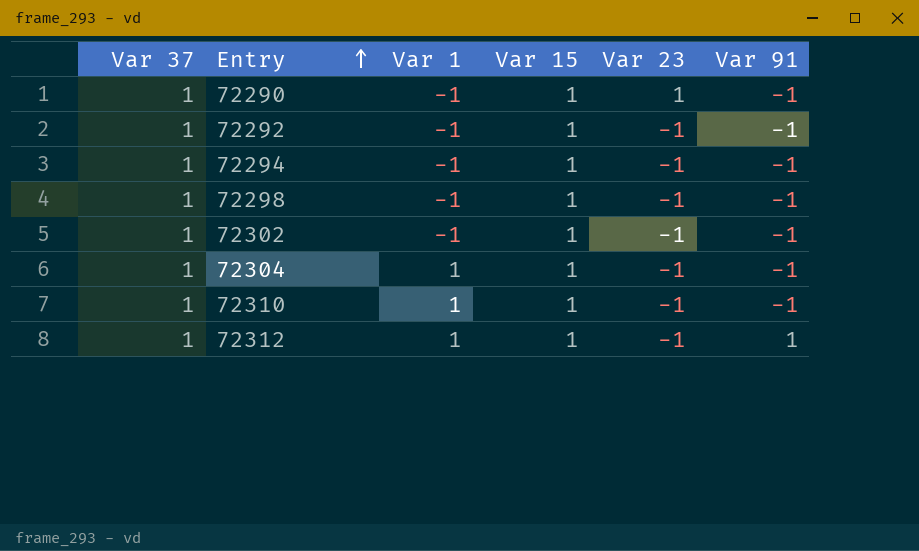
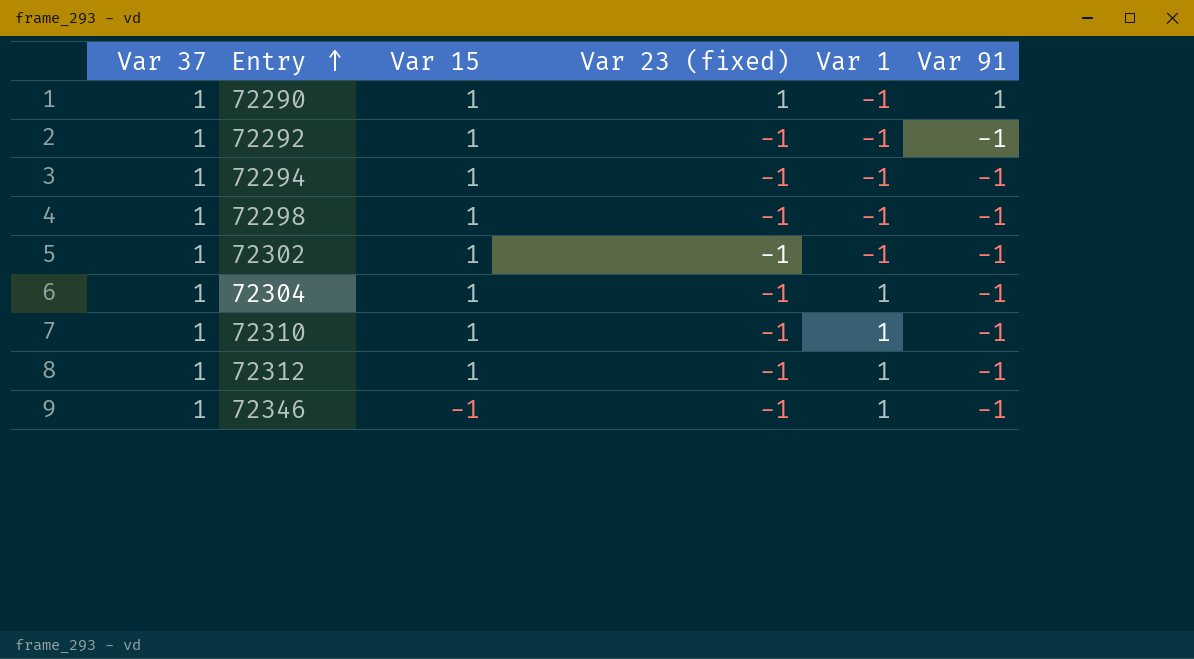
column name: Var 23 -> Var 23 (fixed)
column Var 1 | position: 3 -> 5
72290 | Var 91: -1 -> 1
72312 | Var 91: 1 -> -1
row 72346: none -> 1 | -1 | -1 | 1 | -1

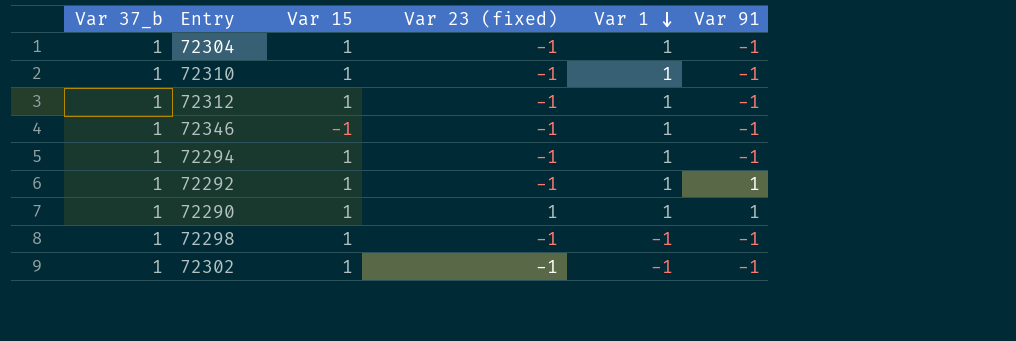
row order: Entry ascending -> Var 1 descending
column name: Var 37 -> Var 37_b
72294 | Var 1: -1 -> 1
72292 | Var 1: -1 -> 1
72292 | Var 91: -1 -> 1
72290 | Var 1: -1 -> 1

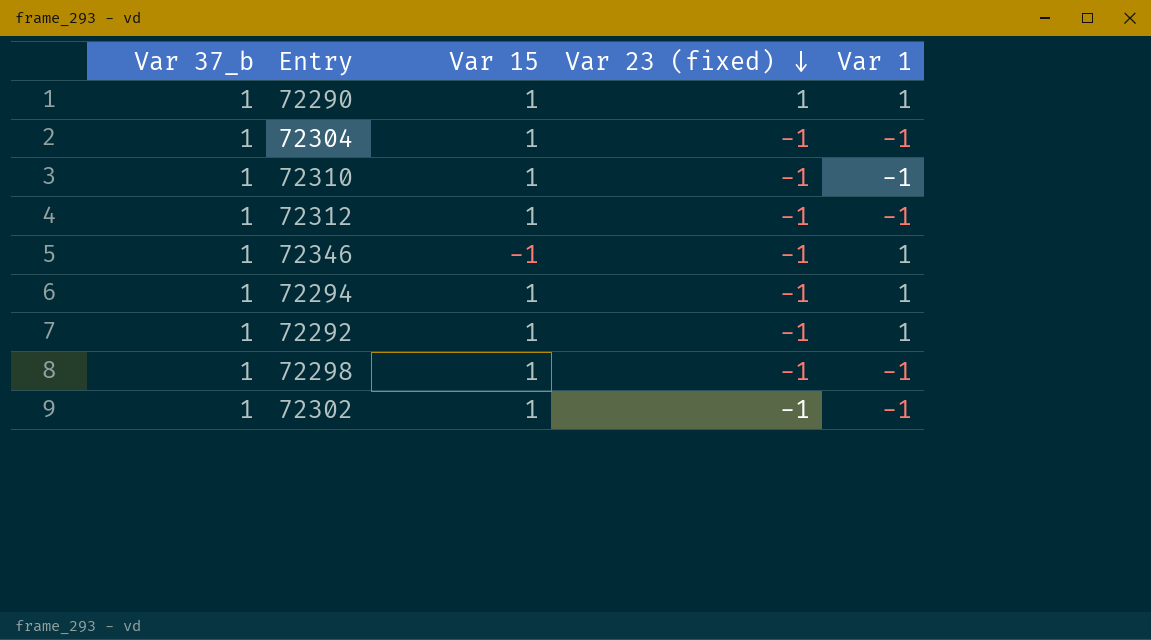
row order: Var 1 descending -> Var 23 (fixed) descending
column Var 91 | position: 6 -> none
72304 | Var 1: 1 -> -1
72310 | Var 1: 1 -> -1
72312 | Var 1: 1 -> -1

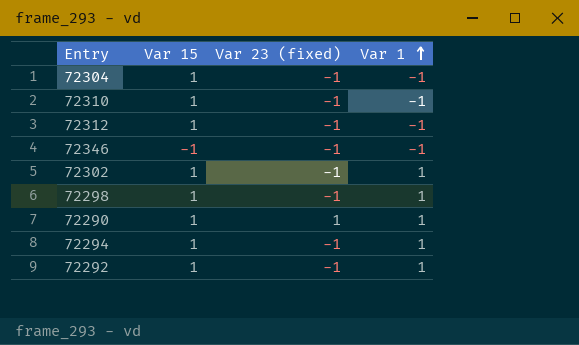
row order: Var 23 (fixed) descending -> Var 1 ascending
column Var 37_b | position: 1 -> none
72346 | Var 1: 1 -> -1
72302 | Var 1: -1 -> 1
72298 | Var 1: -1 -> 1

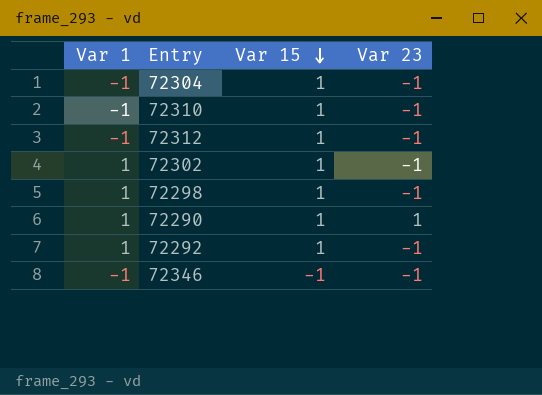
row order: Var 1 ascending -> Var 15 descending
column Var 1 | position: 4 -> 1
column name: Var 23 (fixed) -> Var 23
row 72294: 1 | -1 | 1 -> none

